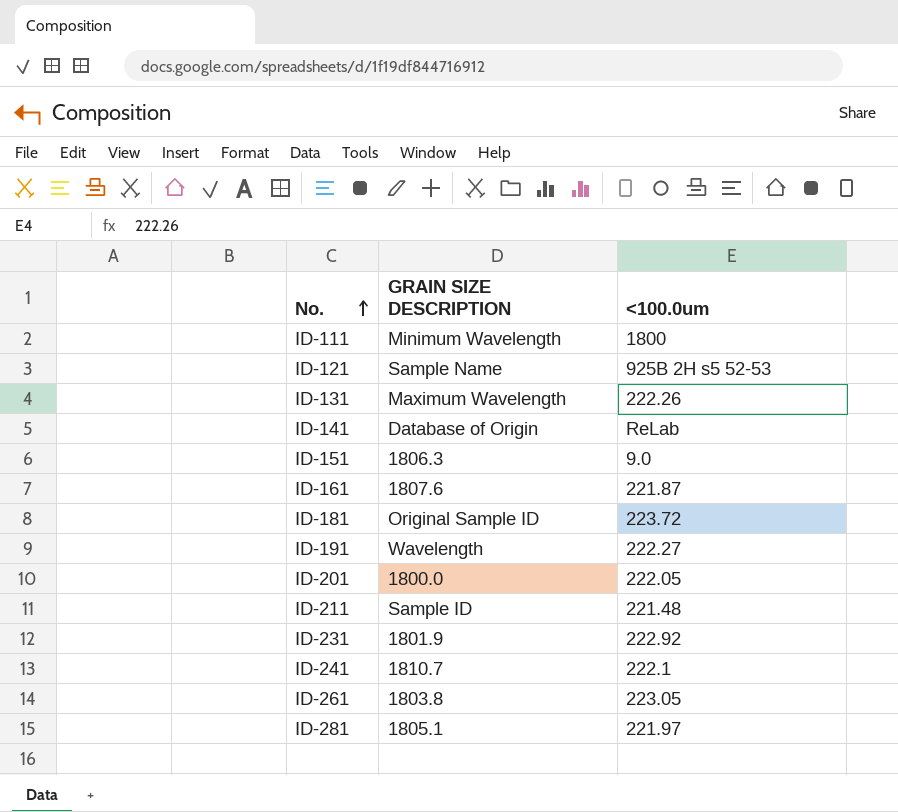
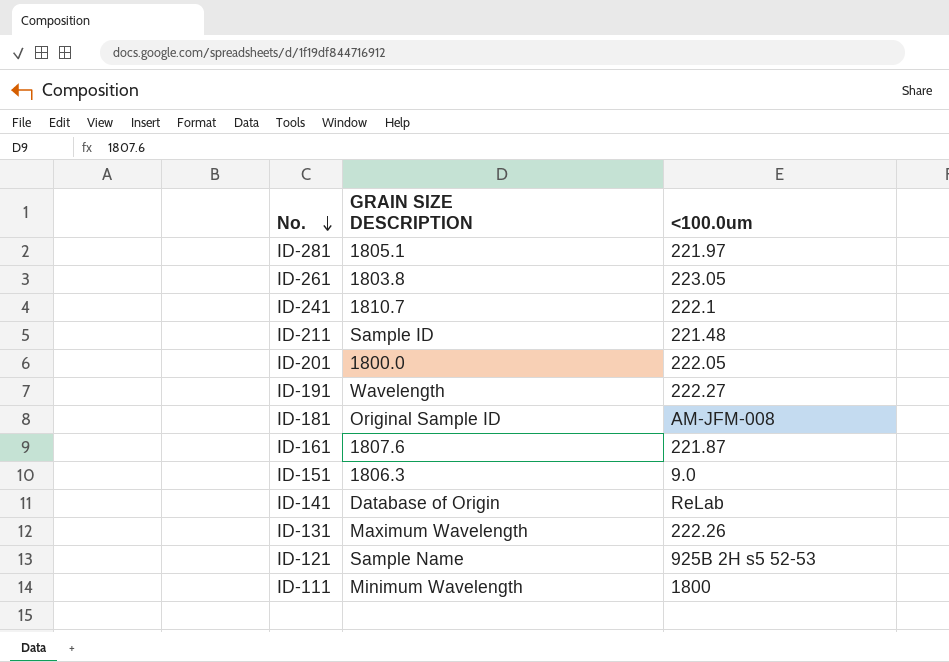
row order: No. ascending -> No. descending
row ID-231: 1801.9 | 222.92 -> none
ID-181 | <100.0um: 223.72 -> AM-JFM-008

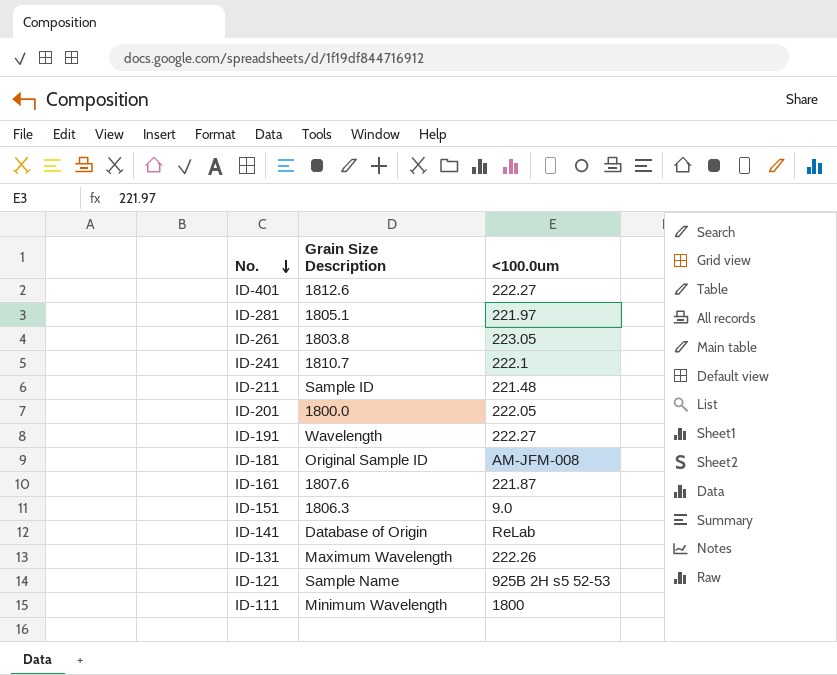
column name: GRAIN SIZE DESCRIPTION -> Grain Size Description
row ID-401: none -> 1812.6 | 222.27

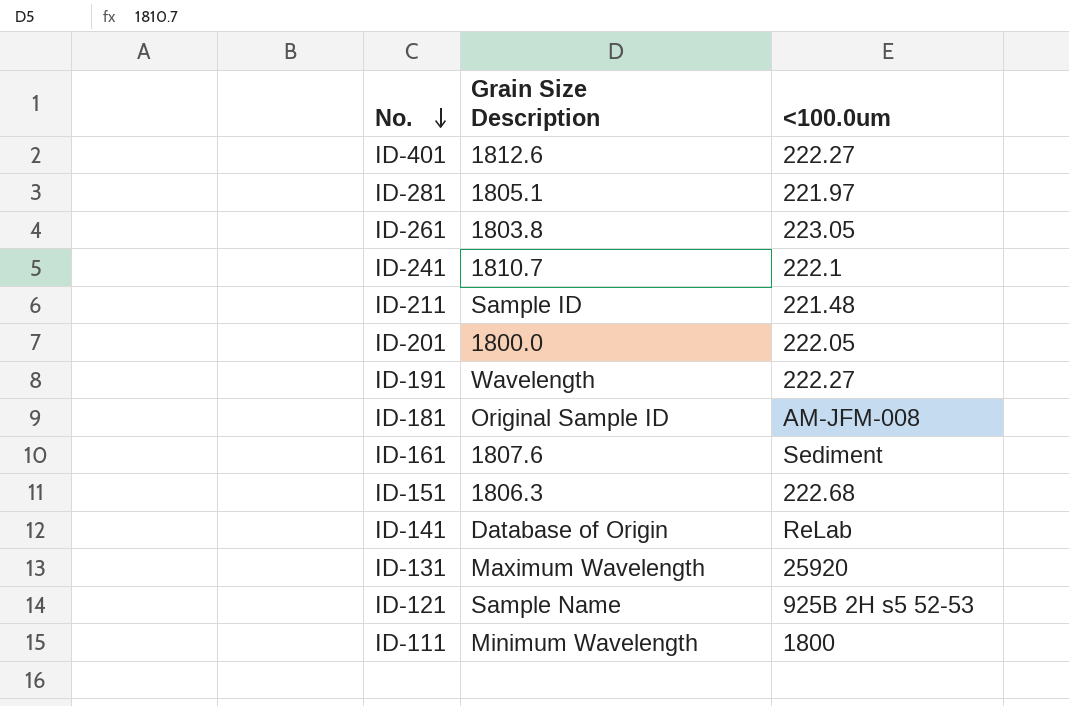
ID-161 | <100.0um: 221.87 -> Sediment
ID-151 | <100.0um: 9.0 -> 222.68
ID-131 | <100.0um: 222.26 -> 25920

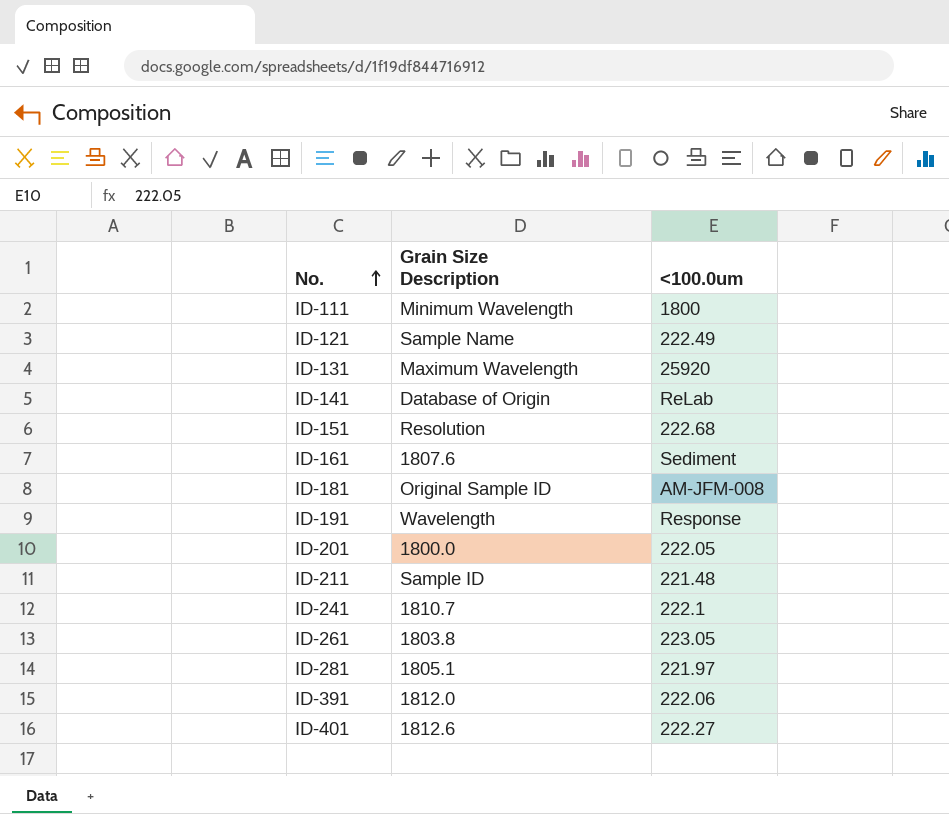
row order: No. descending -> No. ascending
ID-121 | <100.0um: 925B 2H s5 52-53 -> 222.49
ID-151 | Grain Size Description: 1806.3 -> Resolution
ID-191 | <100.0um: 222.27 -> Response
row ID-391: none -> 1812.0 | 222.06

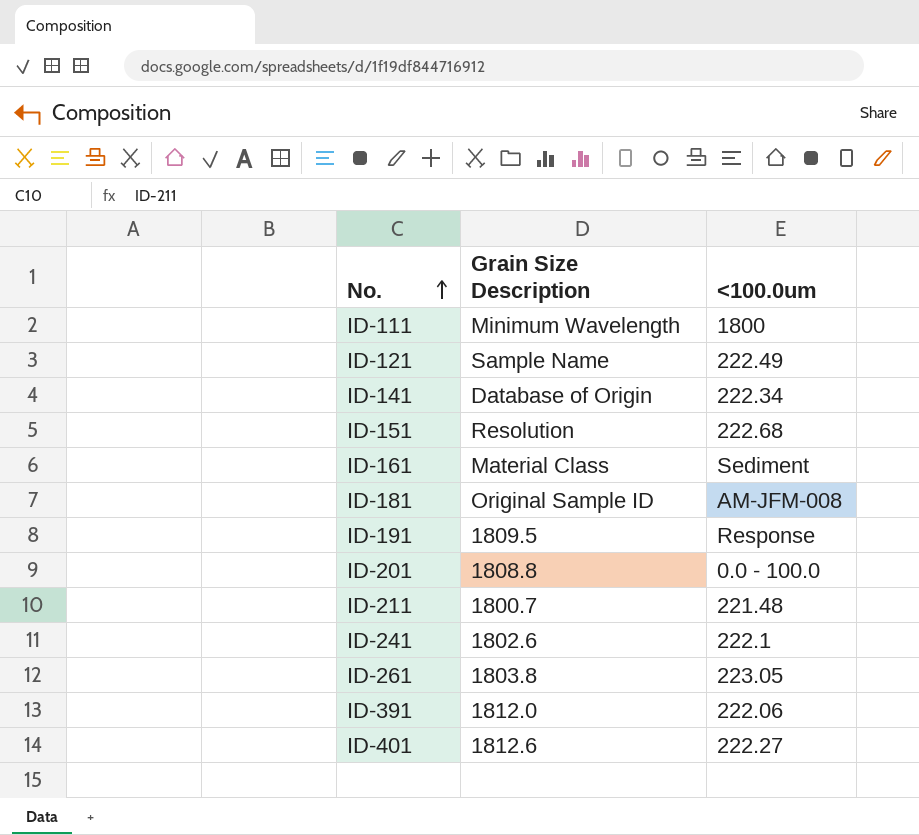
row ID-131: Maximum Wavelength | 25920 -> none
row ID-281: 1805.1 | 221.97 -> none
ID-141 | <100.0um: ReLab -> 222.34
ID-161 | Grain Size Description: 1807.6 -> Material Class
ID-191 | Grain Size Description: Wavelength -> 1809.5
ID-201 | Grain Size Description: 1800.0 -> 1808.8
ID-201 | <100.0um: 222.05 -> 0.0 - 100.0
ID-211 | Grain Size Description: Sample ID -> 1800.7
ID-241 | Grain Size Description: 1810.7 -> 1802.6

